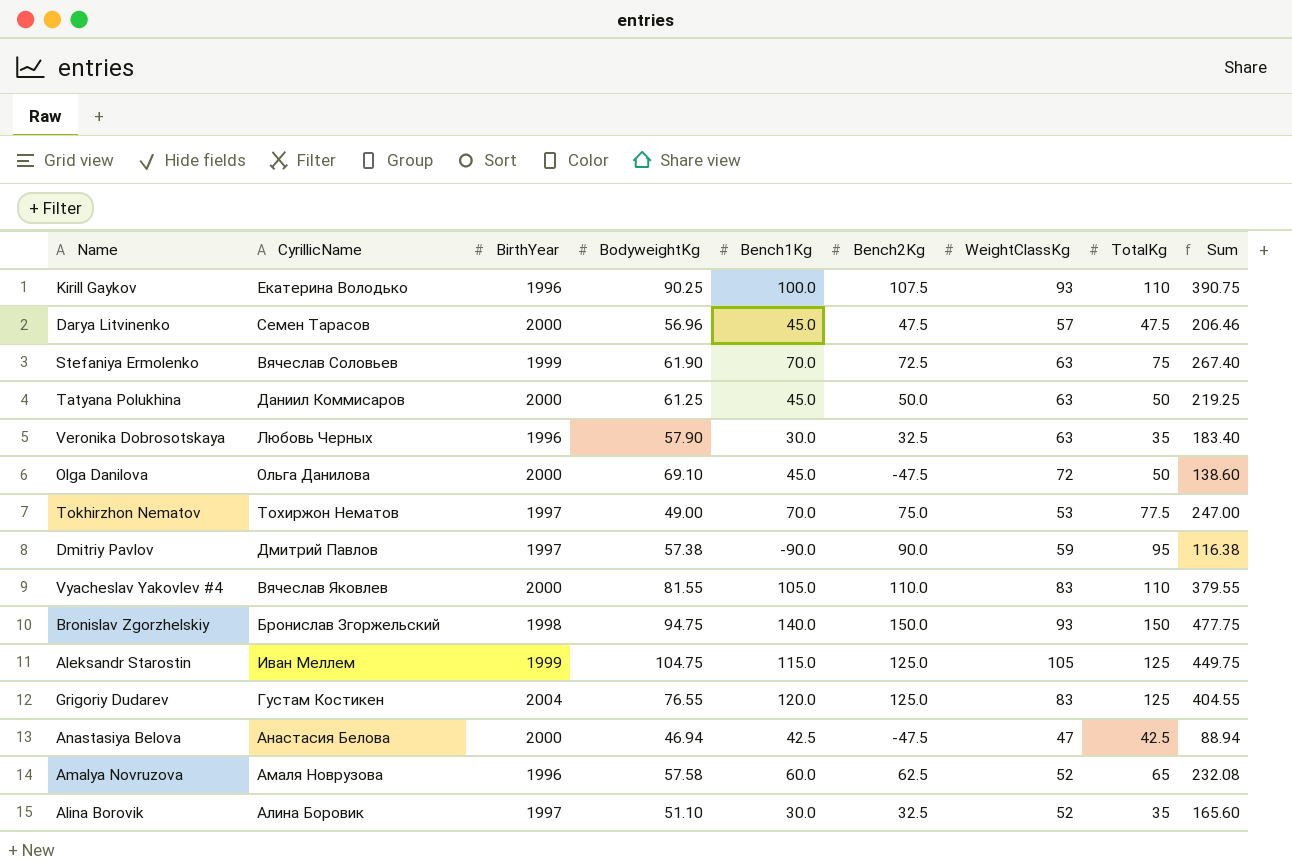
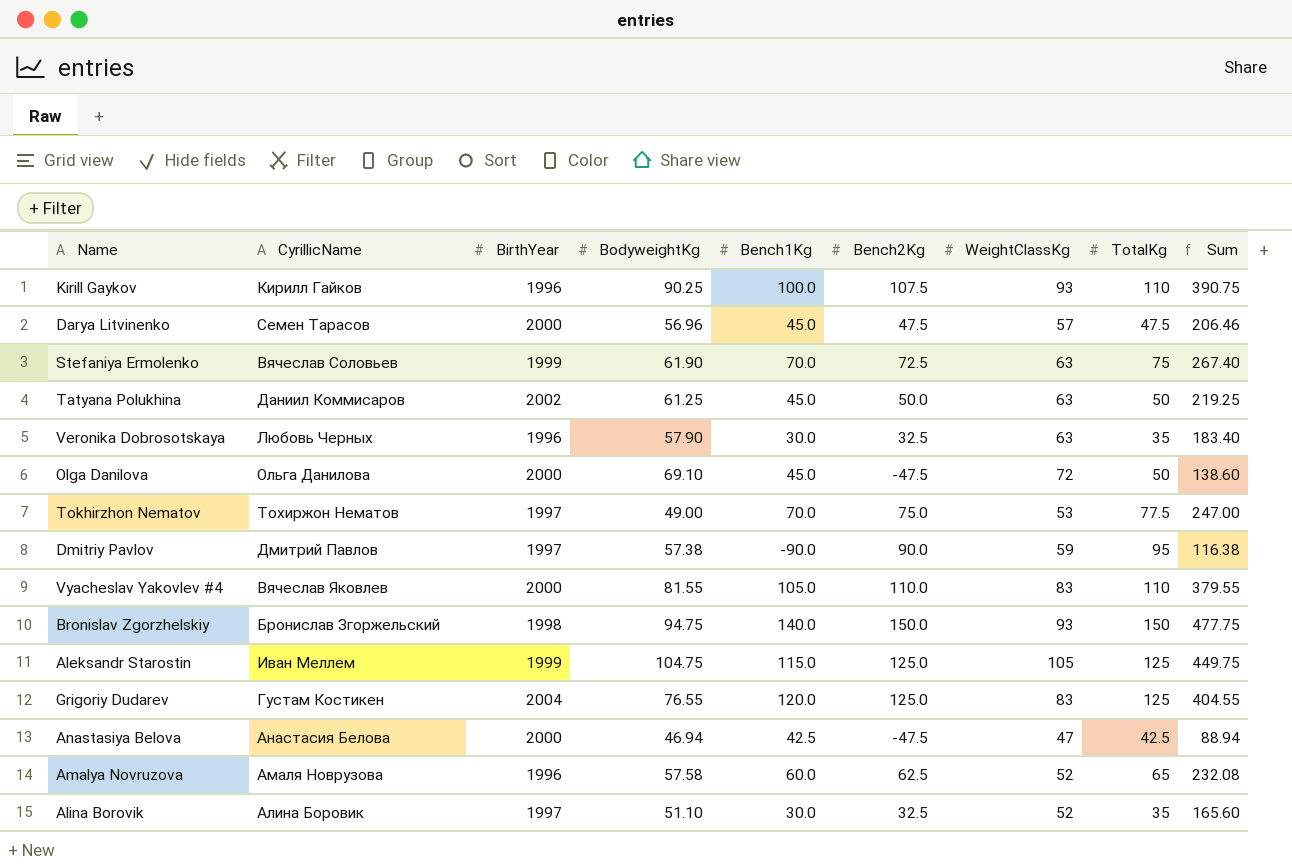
Kirill Gaykov | CyrillicName: Екатерина Володько -> Кирилл Гайков
Tatyana Polukhina | BirthYear: 2000 -> 2002

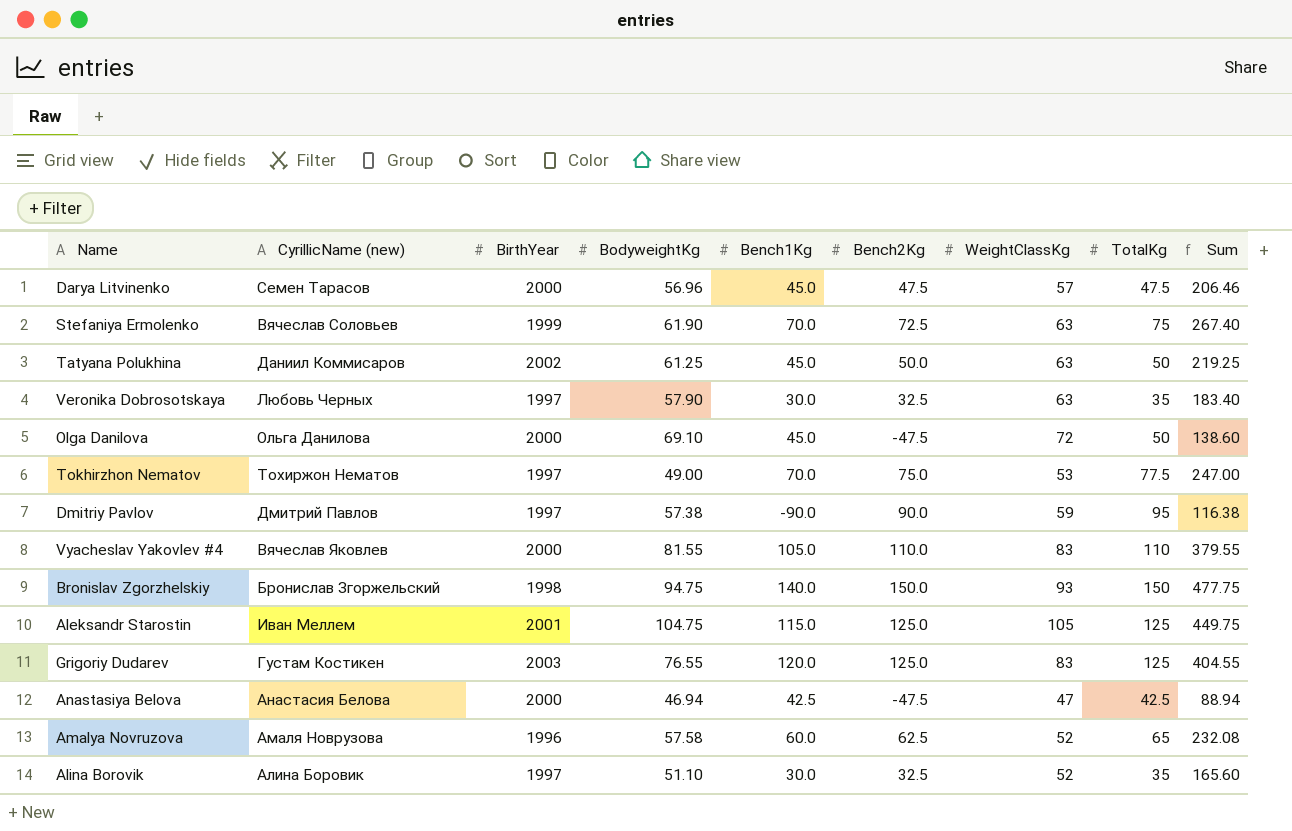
column name: CyrillicName -> CyrillicName (new)
row Kirill Gaykov: Кирилл Гайков | 1996 | 90.25 | 100.0 | 107.5 | 93 | 110 | 390.75 -> none
Veronika Dobrosotskaya | BirthYear: 1996 -> 1997
Aleksandr Starostin | BirthYear: 1999 -> 2001
Grigoriy Dudarev | BirthYear: 2004 -> 2003

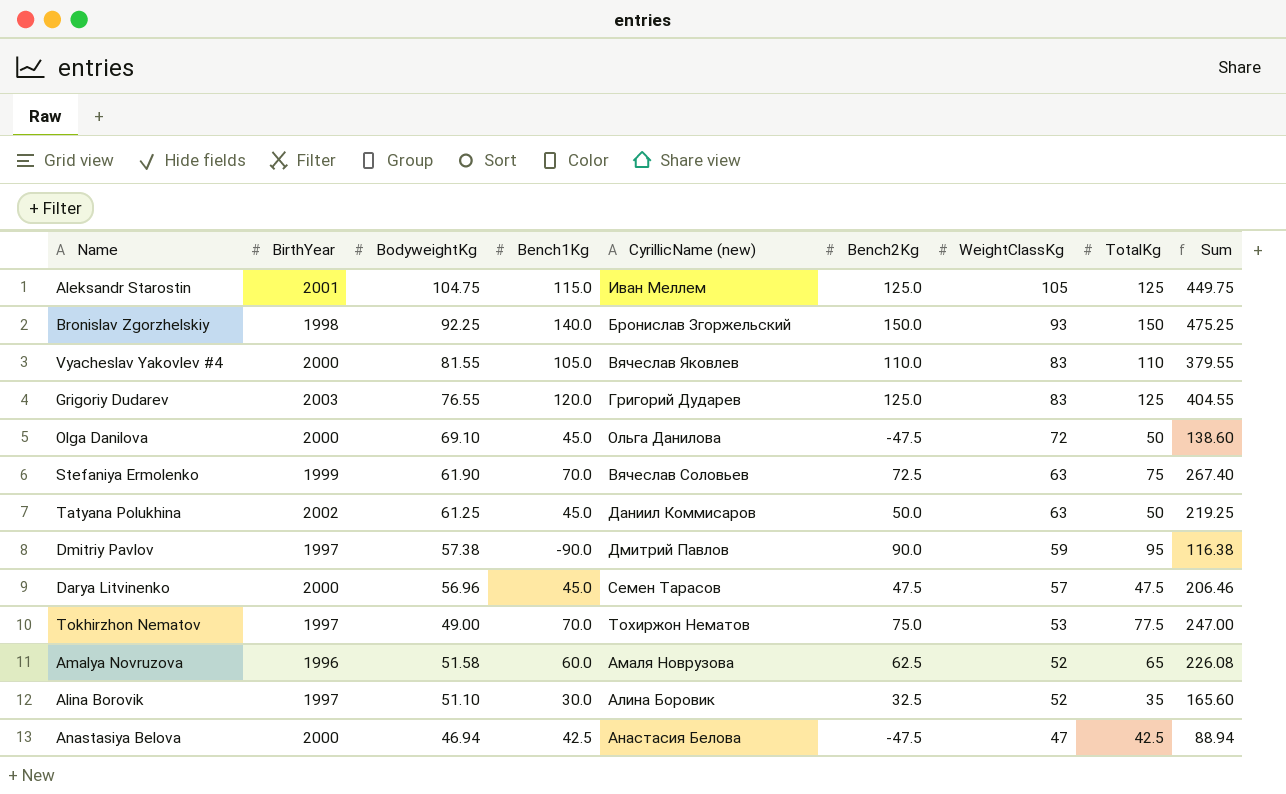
row order: none -> WeightClassKg descending
column CyrillicName (new) | position: 2 -> 5
row Veronika Dobrosotskaya: Любовь Черных | 1997 | 57.90 | 30.0 | 32.5 | 63 | 35 | 183.40 -> none
Bronislav Zgorzhelskiy | BodyweightKg: 94.75 -> 92.25
Bronislav Zgorzhelskiy | Sum: 477.75 -> 475.25
Grigoriy Dudarev | CyrillicName (new): Густам Костикен -> Григорий Дударев
Amalya Novruzova | BodyweightKg: 57.58 -> 51.58
Amalya Novruzova | Sum: 232.08 -> 226.08

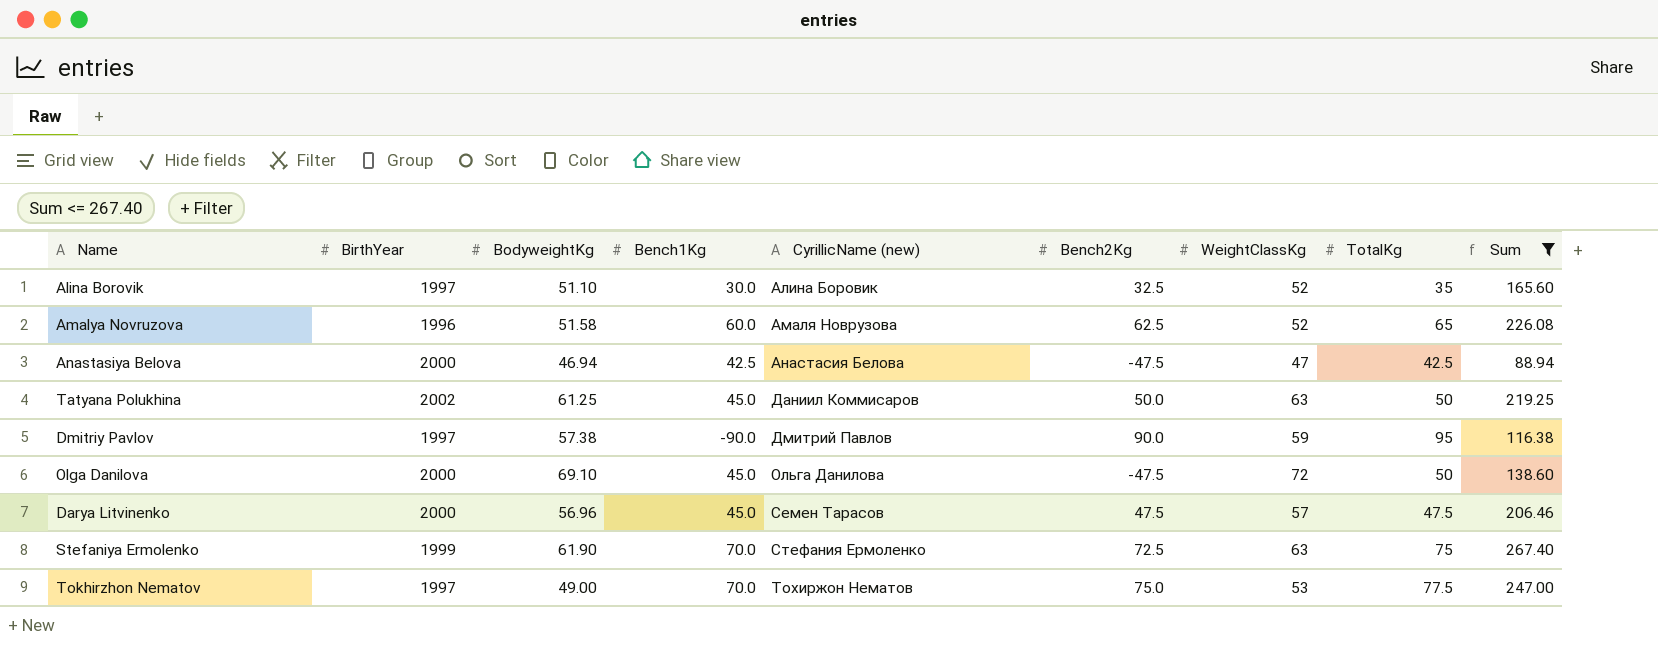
filter: none -> Sum <= 267.40
row order: WeightClassKg descending -> CyrillicName (new) ascending
Stefaniya Ermolenko | CyrillicName (new): Вячеслав Соловьев -> Стефания Ермоленко

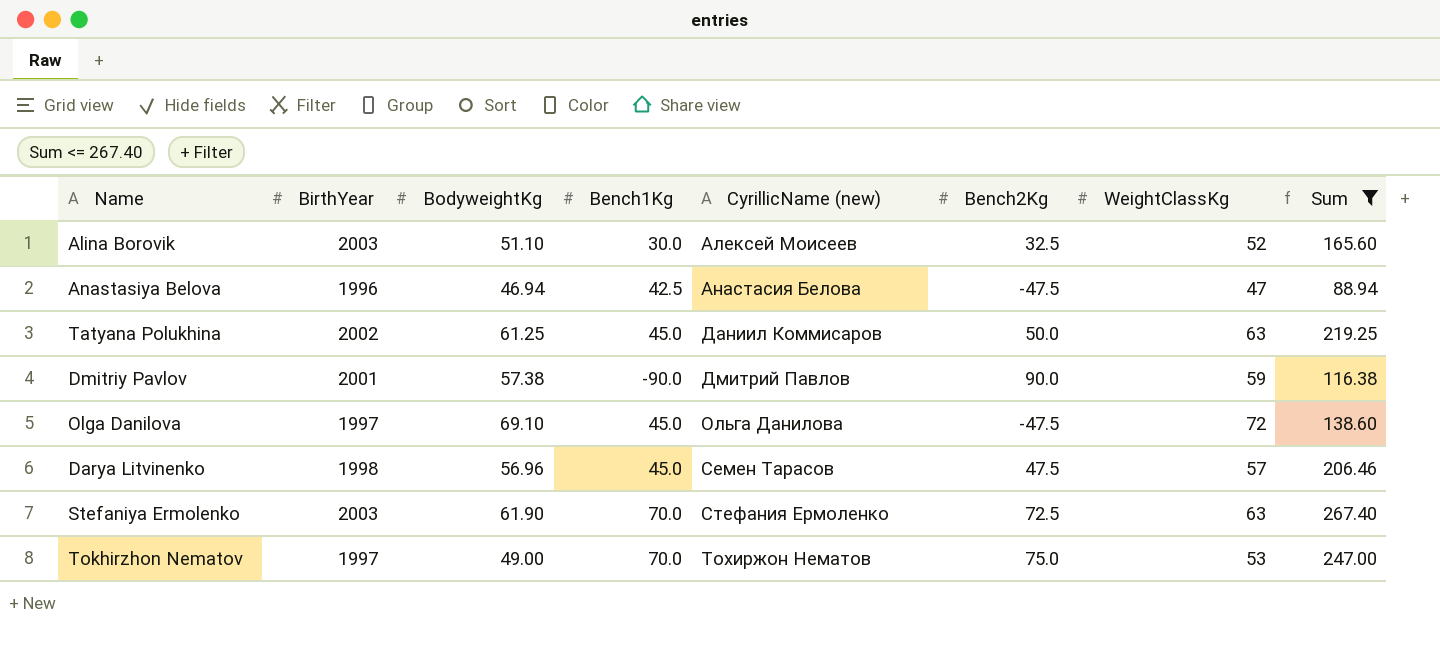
column TotalKg | position: 8 -> none
row Amalya Novruzova: 1996 | 51.58 | 60.0 | Амаля Новрузова | 62.5 | 52 | 65 | 226.08 -> none
Alina Borovik | BirthYear: 1997 -> 2003
Alina Borovik | CyrillicName (new): Алина Боровик -> Алексей Моисеев
Anastasiya Belova | BirthYear: 2000 -> 1996
Dmitriy Pavlov | BirthYear: 1997 -> 2001
Olga Danilova | BirthYear: 2000 -> 1997
Darya Litvinenko | BirthYear: 2000 -> 1998
Stefaniya Ermolenko | BirthYear: 1999 -> 2003

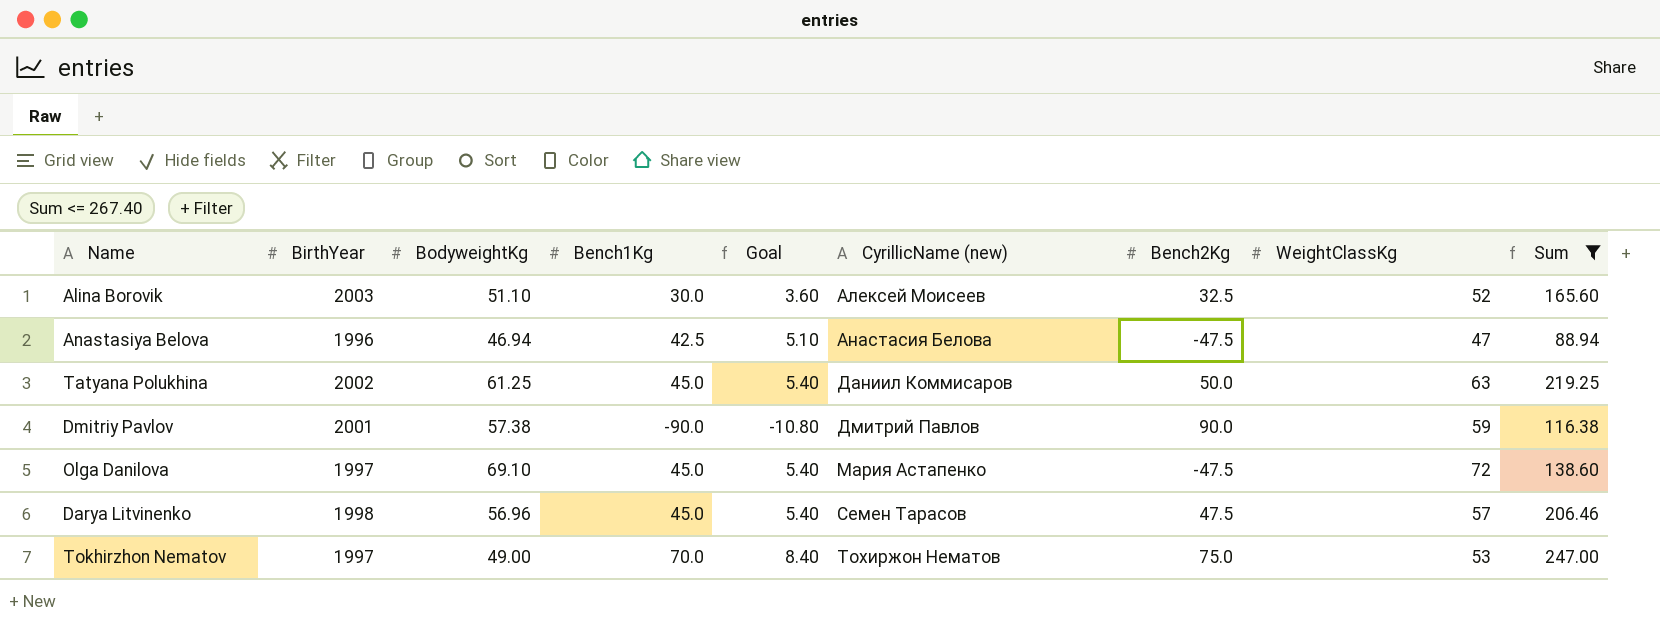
column Goal | formula: none -> [Bench1Kg] * 0.12
row Stefaniya Ermolenko: 2003 | 61.90 | 70.0 | Стефания Ермоленко | 72.5 | 63 | 267.40 -> none
Olga Danilova | CyrillicName (new): Ольга Данилова -> Мария Астапенко

